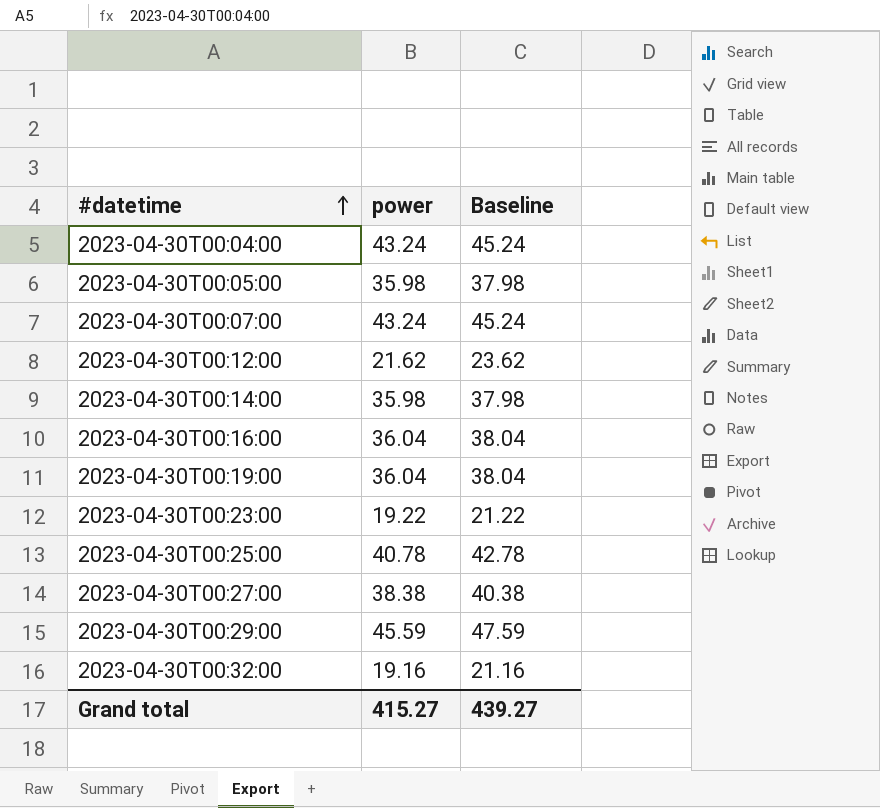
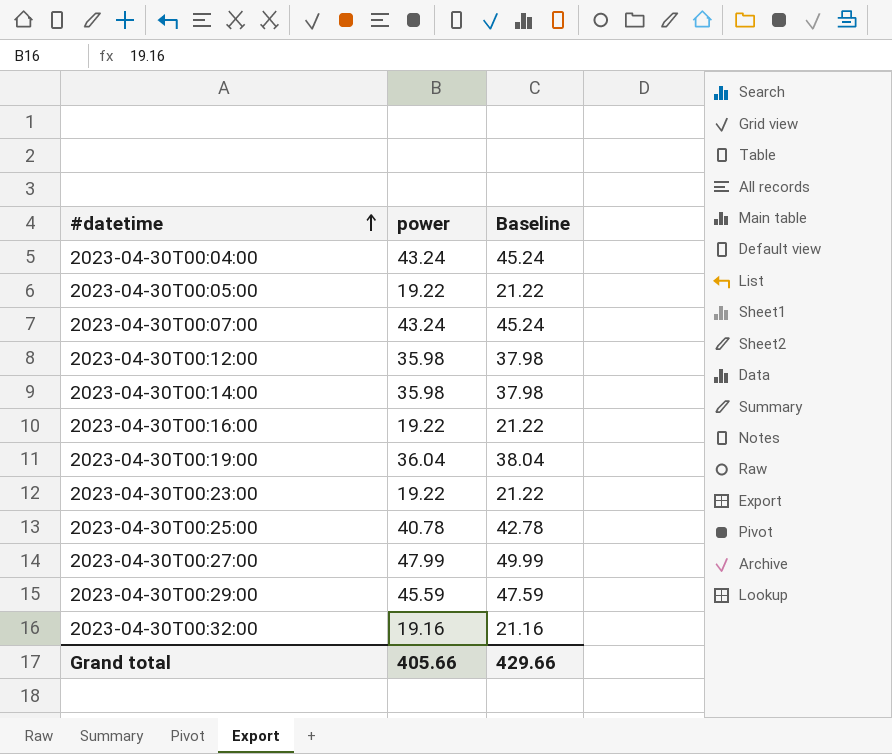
2023-04-30T00:05:00 | power: 35.98 -> 19.22
2023-04-30T00:05:00 | Baseline: 37.98 -> 21.22
2023-04-30T00:12:00 | power: 21.62 -> 35.98
2023-04-30T00:12:00 | Baseline: 23.62 -> 37.98
2023-04-30T00:16:00 | power: 36.04 -> 19.22
2023-04-30T00:16:00 | Baseline: 38.04 -> 21.22
2023-04-30T00:27:00 | power: 38.38 -> 47.99
2023-04-30T00:27:00 | Baseline: 40.38 -> 49.99
Grand total | power: 415.27 -> 405.66
Grand total | Baseline: 439.27 -> 429.66

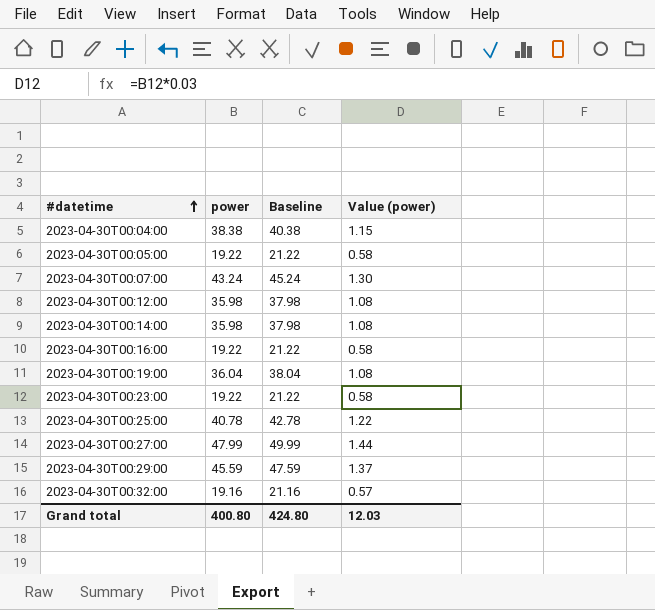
column Value (power) | formula: none -> [power] * 0.03
2023-04-30T00:04:00 | power: 43.24 -> 38.38
2023-04-30T00:04:00 | Baseline: 45.24 -> 40.38
Grand total | power: 405.66 -> 400.80
Grand total | Baseline: 429.66 -> 424.80

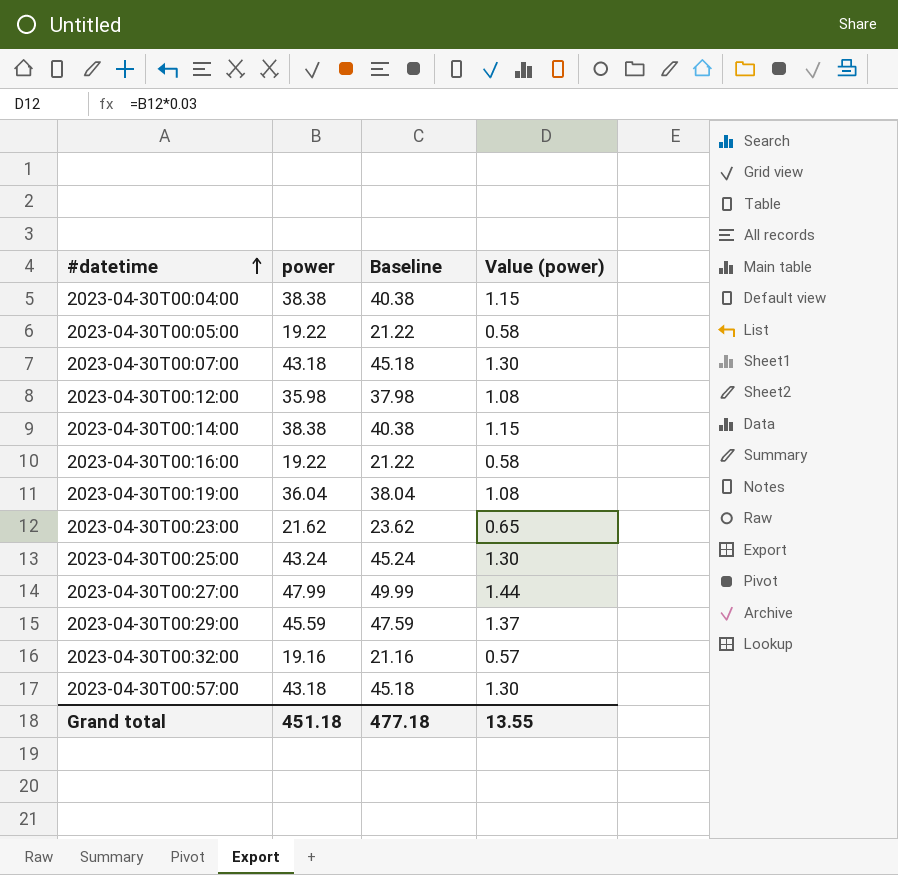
2023-04-30T00:07:00 | power: 43.24 -> 43.18
2023-04-30T00:07:00 | Baseline: 45.24 -> 45.18
2023-04-30T00:14:00 | power: 35.98 -> 38.38
2023-04-30T00:14:00 | Baseline: 37.98 -> 40.38
2023-04-30T00:14:00 | Value (power): 1.08 -> 1.15
2023-04-30T00:23:00 | power: 19.22 -> 21.62
2023-04-30T00:23:00 | Baseline: 21.22 -> 23.62
2023-04-30T00:23:00 | Value (power): 0.58 -> 0.65
2023-04-30T00:25:00 | power: 40.78 -> 43.24
2023-04-30T00:25:00 | Baseline: 42.78 -> 45.24
2023-04-30T00:25:00 | Value (power): 1.22 -> 1.30
row 2023-04-30T00:57:00: none -> 43.18 | 45.18 | 1.30
Grand total | power: 400.80 -> 451.18
Grand total | Baseline: 424.80 -> 477.18
Grand total | Value (power): 12.03 -> 13.55

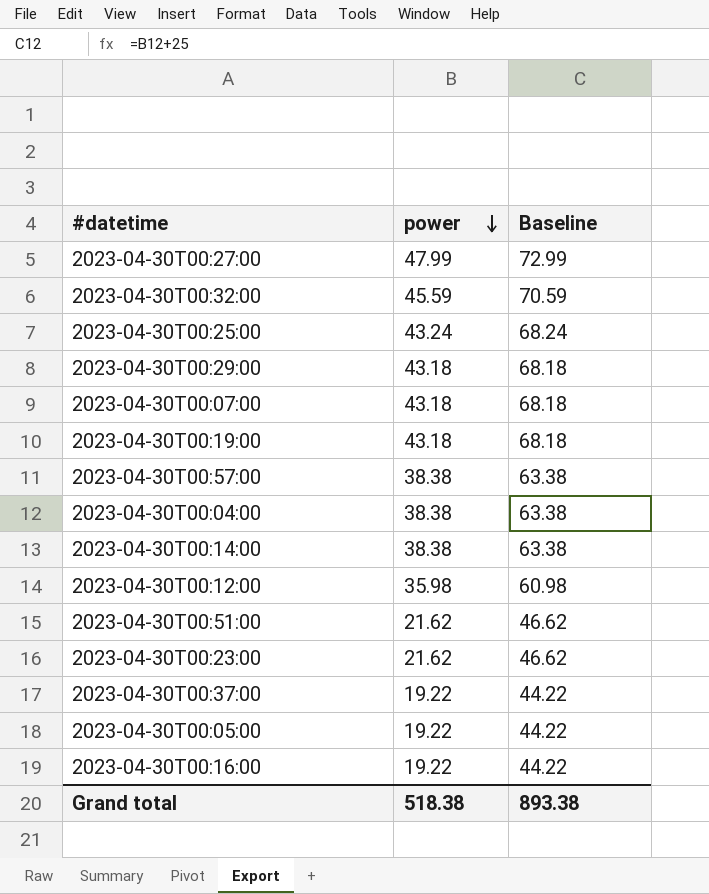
row order: #datetime ascending -> power descending
column Value (power) | formula: [power] * 0.03 -> none
column Baseline | formula: [power] + 2 -> [power] + 25
2023-04-30T00:32:00 | power: 19.16 -> 45.59
2023-04-30T00:29:00 | power: 45.59 -> 43.18
2023-04-30T00:19:00 | power: 36.04 -> 43.18
2023-04-30T00:57:00 | power: 43.18 -> 38.38
row 2023-04-30T00:51:00: none -> 21.62 | 46.62
row 2023-04-30T00:37:00: none -> 19.22 | 44.22
Grand total | power: 451.18 -> 518.38
Grand total | Baseline: 477.18 -> 893.38

